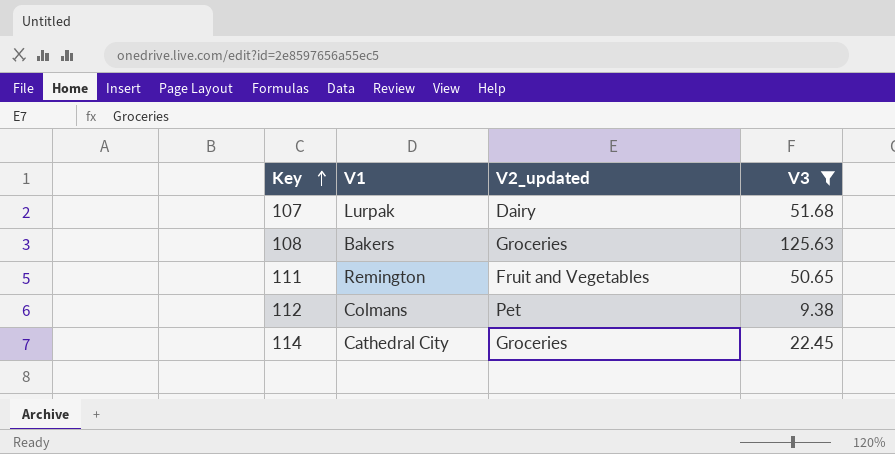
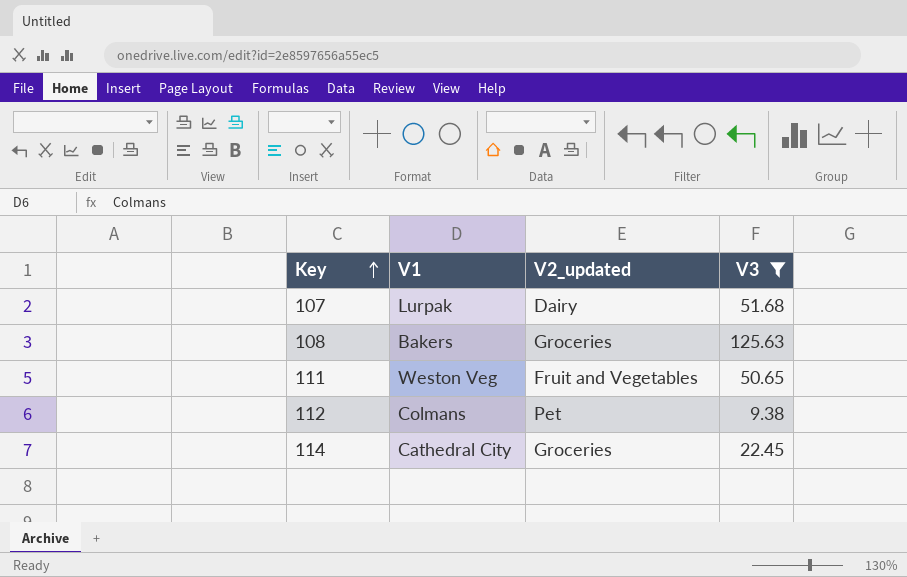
111 | V1: Remington -> Weston Veg

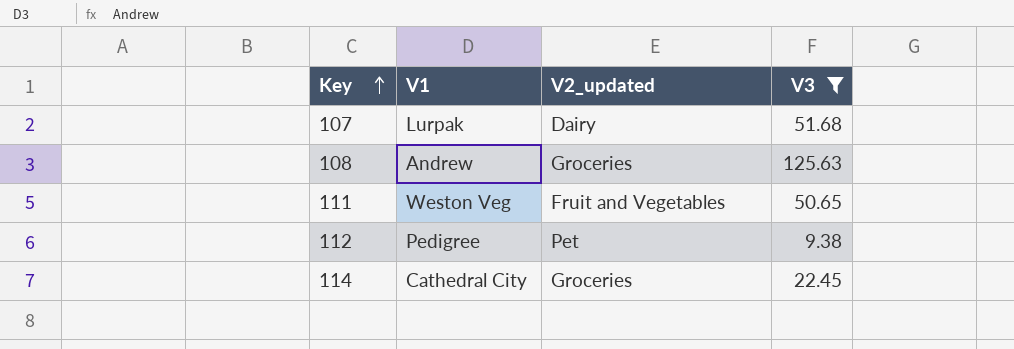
108 | V1: Bakers -> Andrew
112 | V1: Colmans -> Pedigree

